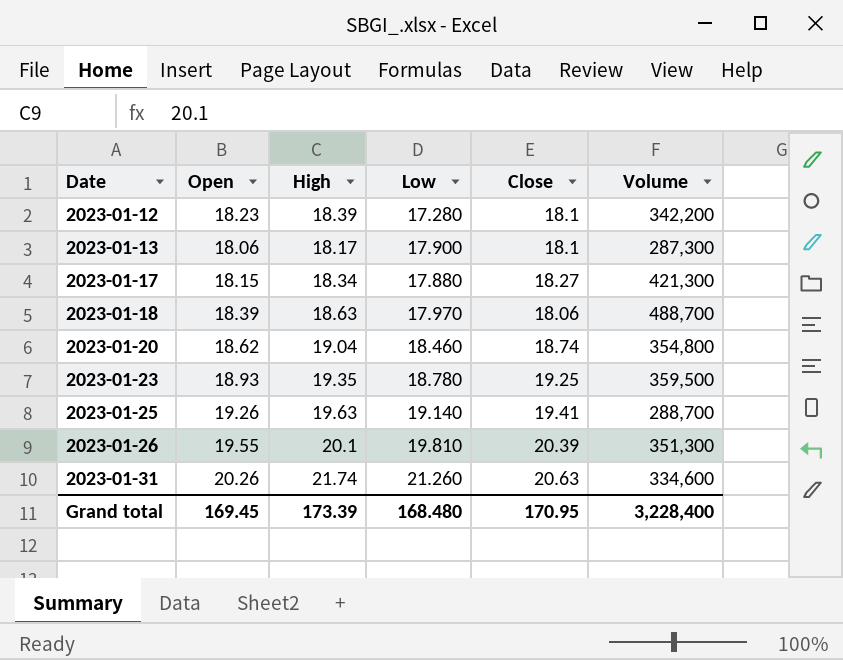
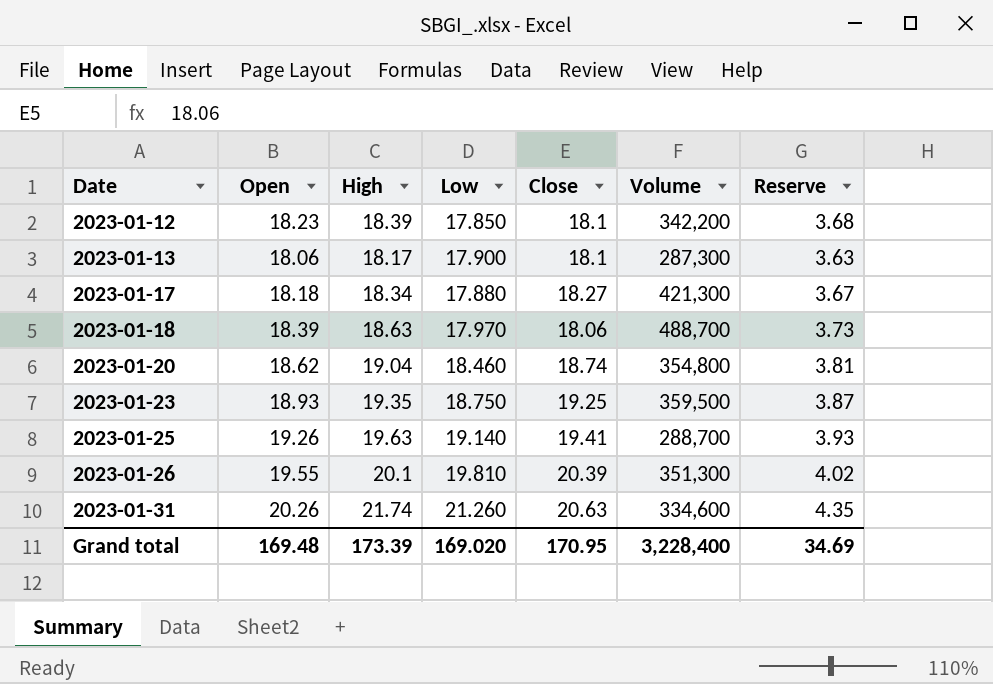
column Reserve | formula: none -> [High] * 0.2
2023-01-12 | Low: 17.280 -> 17.850
2023-01-17 | Open: 18.15 -> 18.18
2023-01-23 | Low: 18.780 -> 18.750
Grand total | Open: 169.45 -> 169.48
Grand total | Low: 168.480 -> 169.020

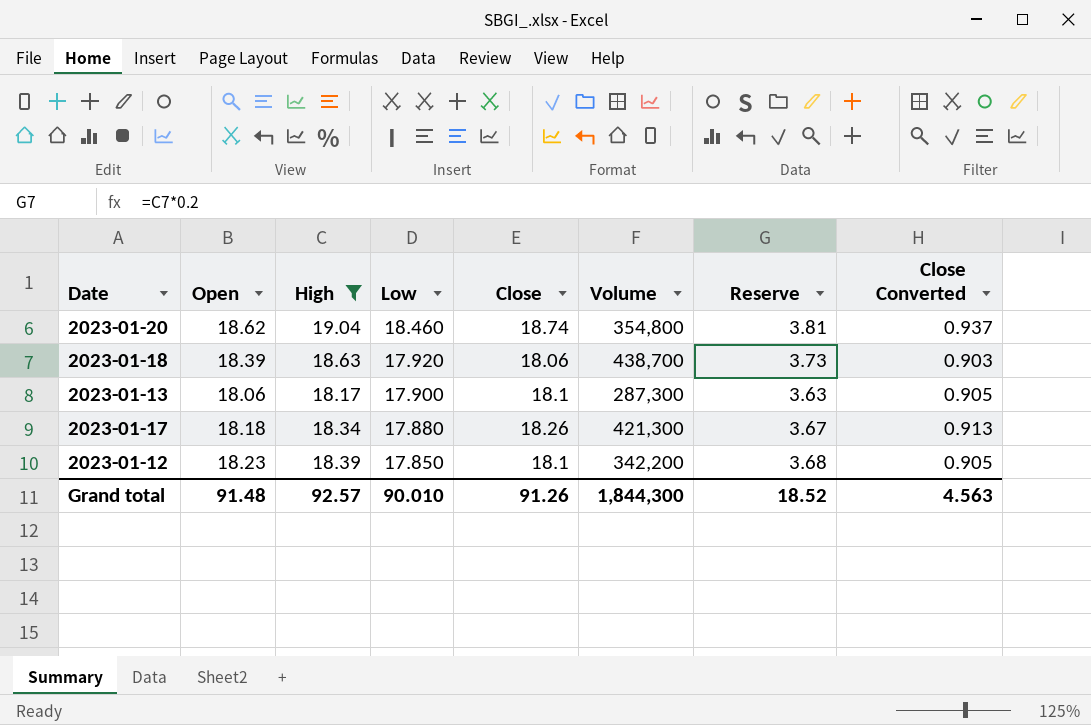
filter: none -> High <= 19.04
row order: Date ascending -> Low descending
column Close Converted | formula: none -> [Close] * 0.05
2023-01-18 | Low: 17.970 -> 17.920
2023-01-18 | Volume: 488,700 -> 438,700
2023-01-17 | Close: 18.27 -> 18.26
Grand total | Open: 169.48 -> 91.48
Grand total | High: 173.39 -> 92.57
Grand total | Low: 169.020 -> 90.010
Grand total | Close: 170.95 -> 91.26
Grand total | Volume: 3,228,400 -> 1,844,300
Grand total | Reserve: 34.69 -> 18.52

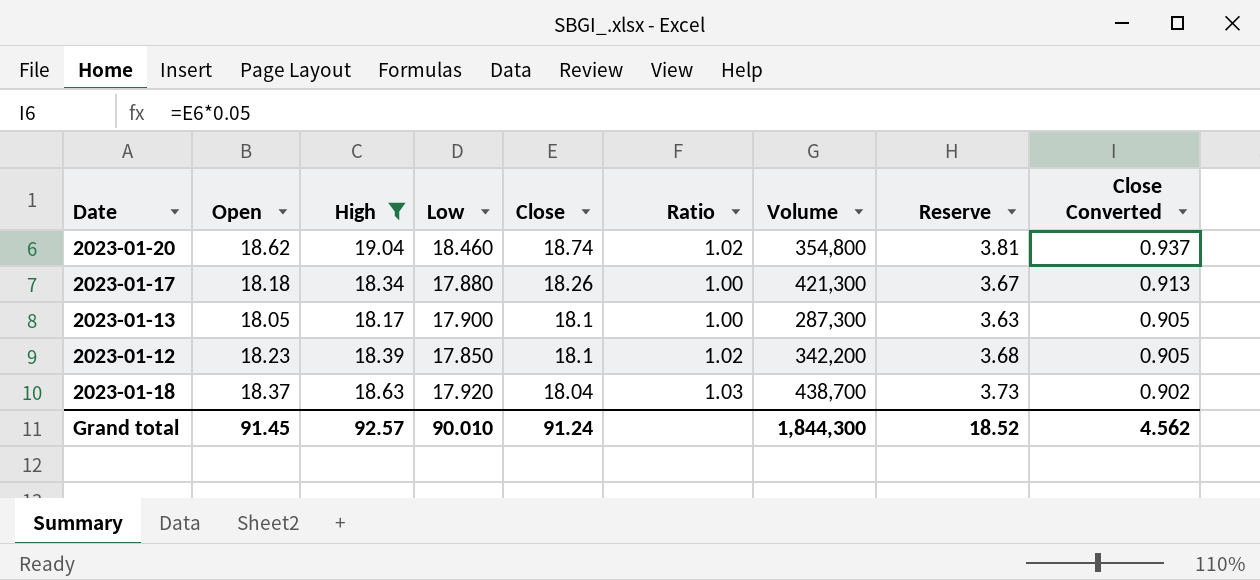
row order: Low descending -> Close descending
column Ratio | formula: none -> [High] / [Close]
2023-01-13 | Open: 18.06 -> 18.05
2023-01-18 | Open: 18.39 -> 18.37
2023-01-18 | Close: 18.06 -> 18.04
2023-01-18 | Close Converted: 0.903 -> 0.902
Grand total | Open: 91.48 -> 91.45
Grand total | Close: 91.26 -> 91.24
Grand total | Close Converted: 4.563 -> 4.562

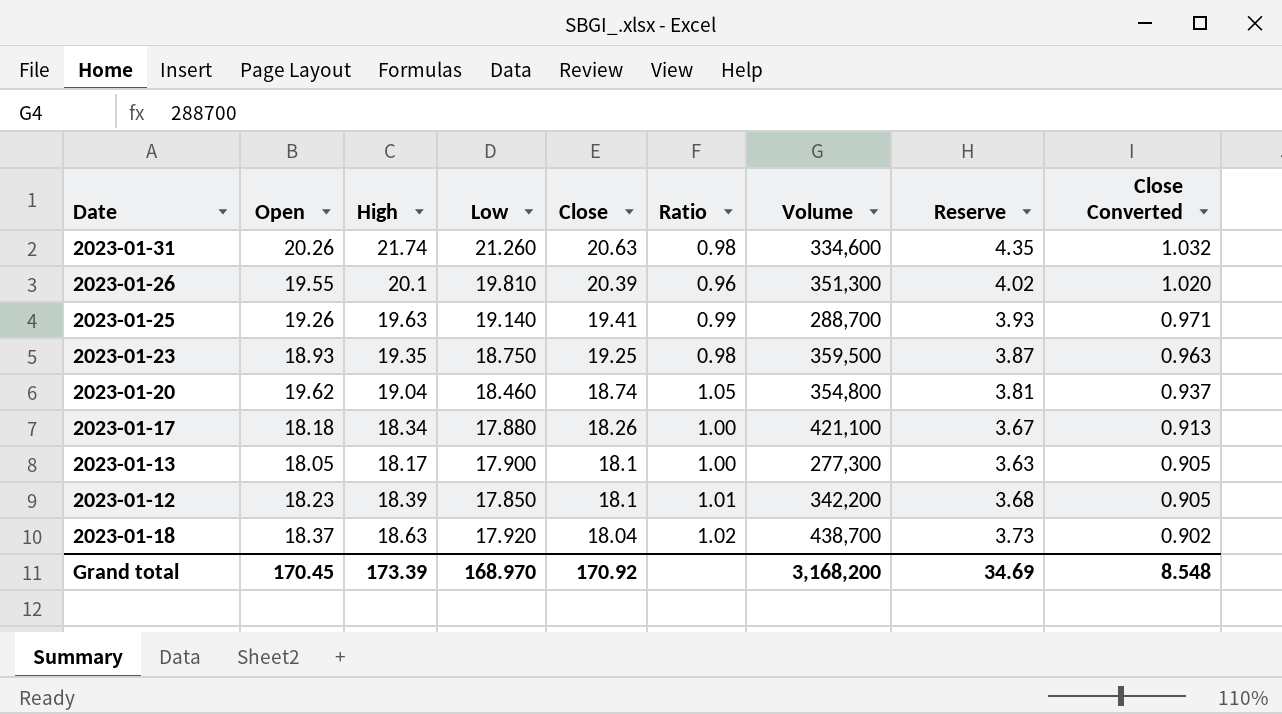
filter: High <= 19.04 -> none
column Ratio | formula: [High] / [Close] -> [Open] / [Close]
2023-01-20 | Open: 18.62 -> 19.62
2023-01-17 | Volume: 421,300 -> 421,100
2023-01-13 | Volume: 287,300 -> 277,300
Grand total | Open: 91.45 -> 170.45
Grand total | High: 92.57 -> 173.39
Grand total | Low: 90.010 -> 168.970
Grand total | Close: 91.24 -> 170.92
Grand total | Volume: 1,844,300 -> 3,168,200
Grand total | Reserve: 18.52 -> 34.69
Grand total | Close Converted: 4.562 -> 8.548

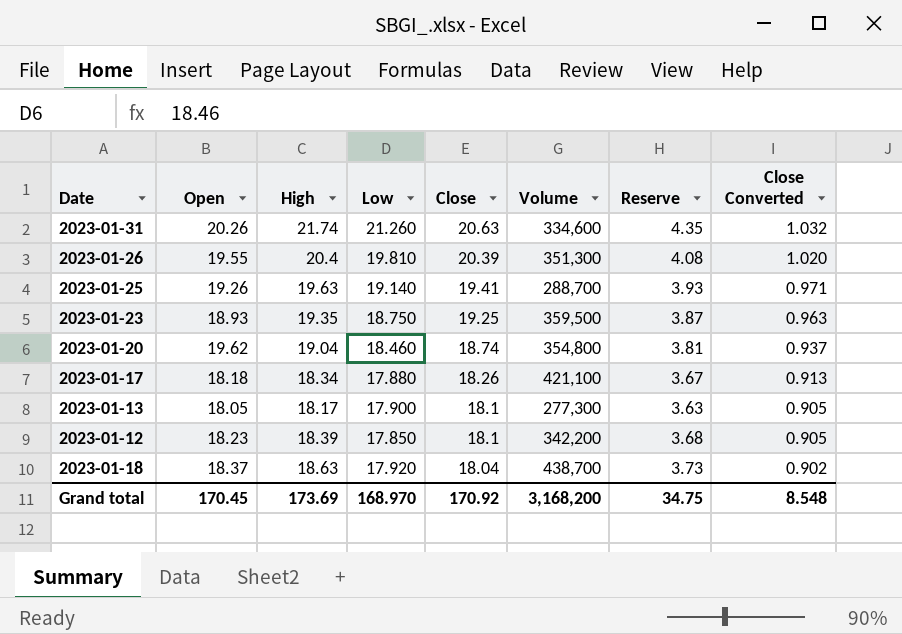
column Ratio | formula: [Open] / [Close] -> none
2023-01-26 | High: 20.1 -> 20.4
2023-01-26 | Reserve: 4.02 -> 4.08
Grand total | High: 173.39 -> 173.69
Grand total | Reserve: 34.69 -> 34.75

